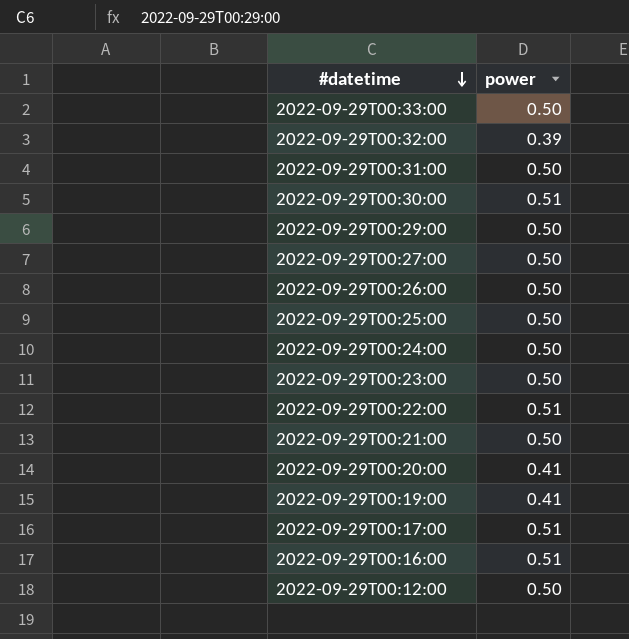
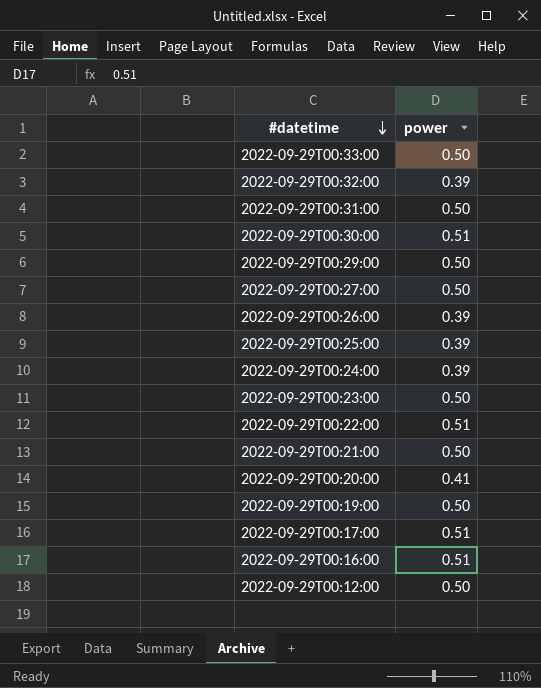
2022-09-29T00:26:00 | power: 0.50 -> 0.39
2022-09-29T00:25:00 | power: 0.50 -> 0.39
2022-09-29T00:24:00 | power: 0.50 -> 0.39
2022-09-29T00:19:00 | power: 0.41 -> 0.50

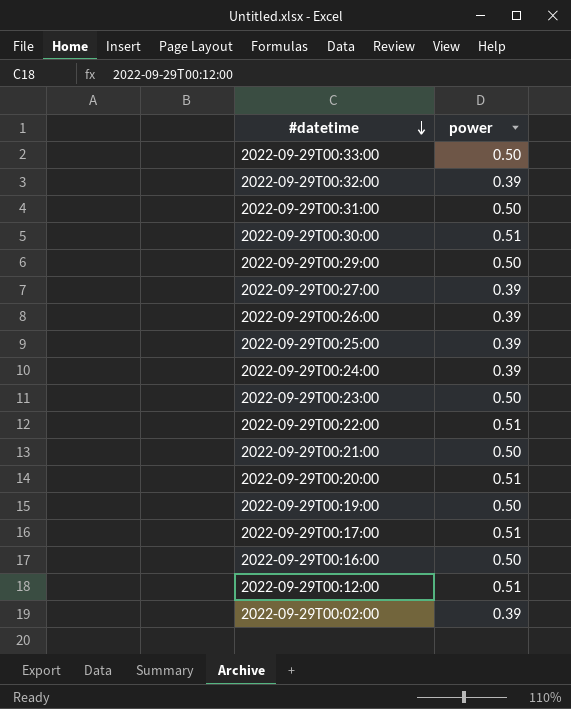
2022-09-29T00:27:00 | power: 0.50 -> 0.39
2022-09-29T00:20:00 | power: 0.41 -> 0.51
2022-09-29T00:16:00 | power: 0.51 -> 0.50
2022-09-29T00:12:00 | power: 0.50 -> 0.51
row 2022-09-29T00:02:00: none -> 0.39

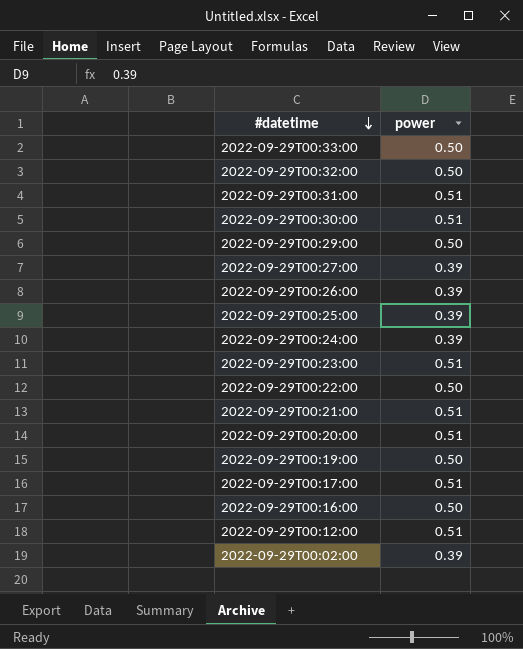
2022-09-29T00:32:00 | power: 0.39 -> 0.50
2022-09-29T00:31:00 | power: 0.50 -> 0.51
2022-09-29T00:23:00 | power: 0.50 -> 0.51
2022-09-29T00:22:00 | power: 0.51 -> 0.50
2022-09-29T00:21:00 | power: 0.50 -> 0.51

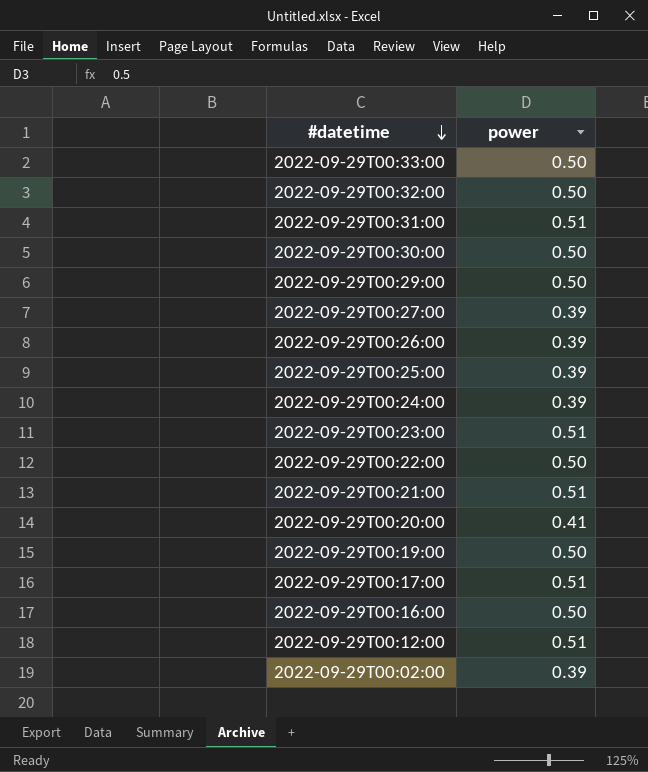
2022-09-29T00:30:00 | power: 0.51 -> 0.50
2022-09-29T00:20:00 | power: 0.51 -> 0.41

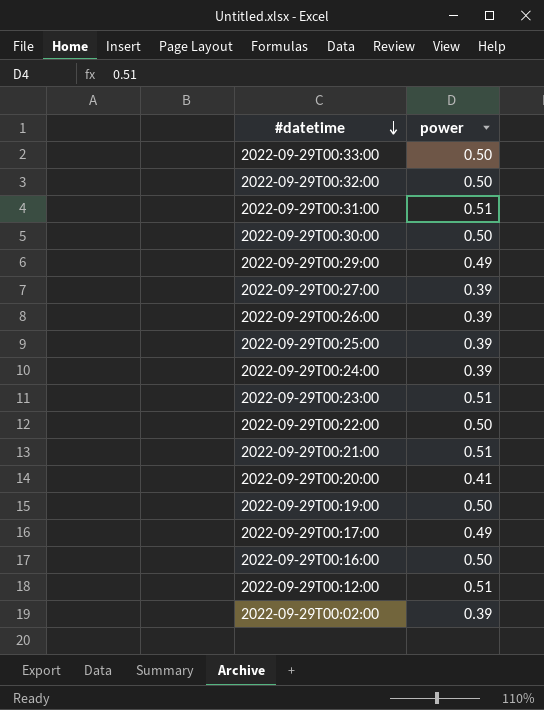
2022-09-29T00:29:00 | power: 0.50 -> 0.49
2022-09-29T00:17:00 | power: 0.51 -> 0.49

